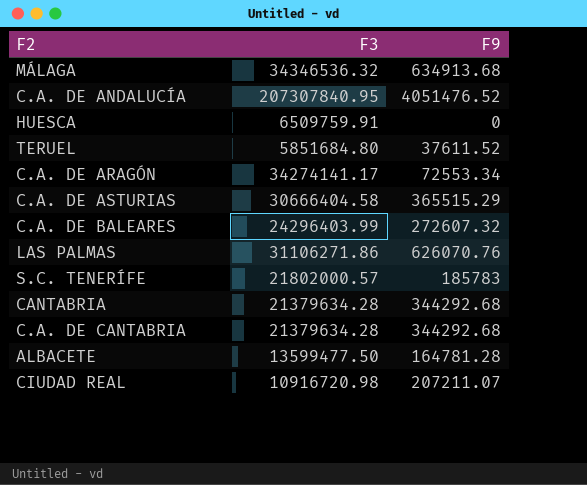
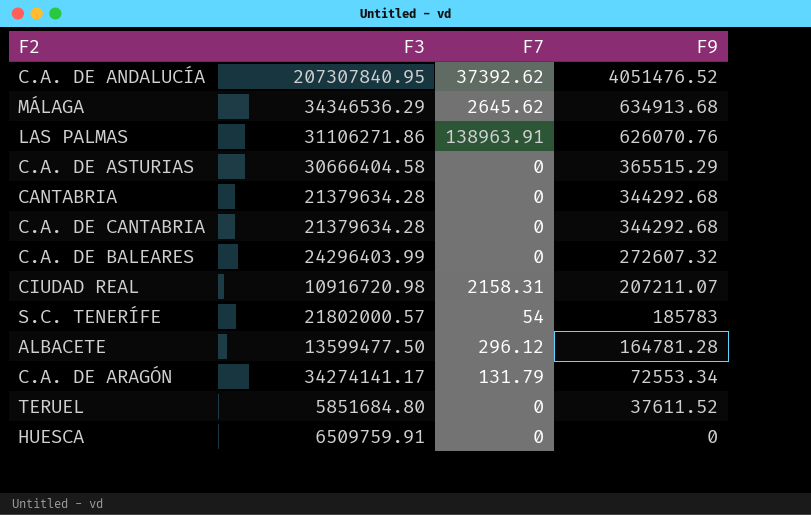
row order: none -> F9 descending
column F7 | position: none -> 3
MÁLAGA | F3: 34346536.32 -> 34346536.29

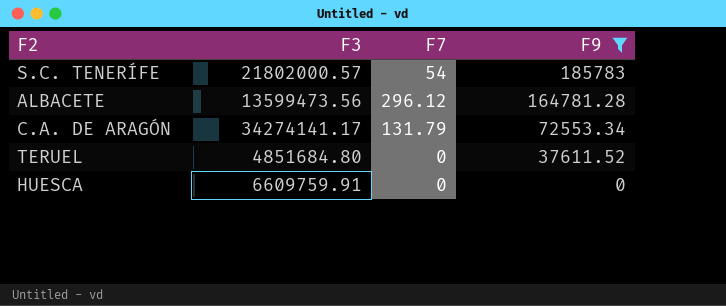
filter: none -> F9 <= 185783
ALBACETE | F3: 13599477.50 -> 13599473.56
TERUEL | F3: 5851684.80 -> 4851684.80
HUESCA | F3: 6509759.91 -> 6609759.91

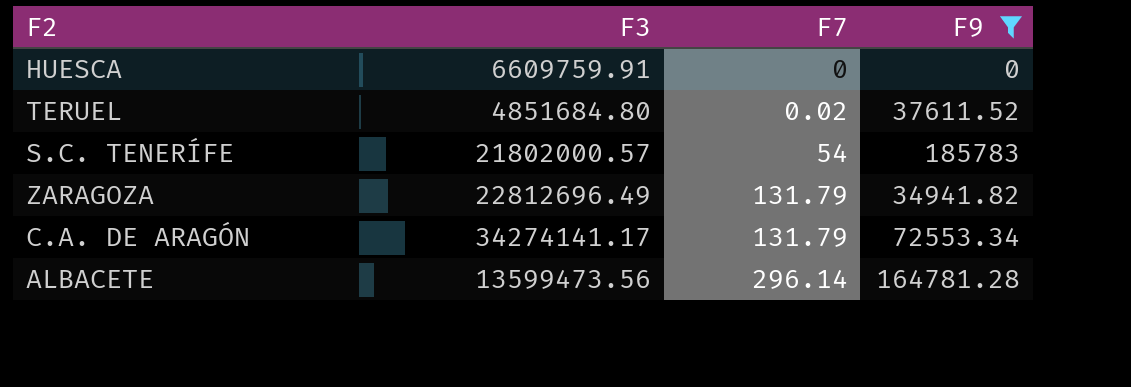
row order: F9 descending -> F7 ascending
TERUEL | F7: 0 -> 0.02
row ZARAGOZA: none -> 22812696.49 | 131.79 | 34941.82
ALBACETE | F7: 296.12 -> 296.14

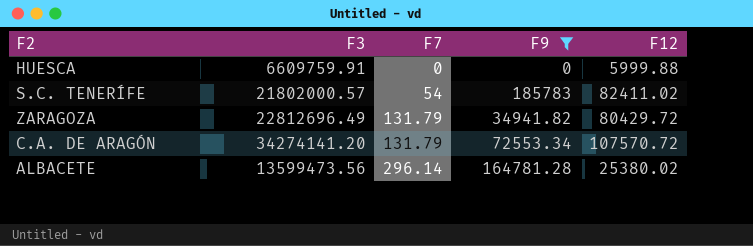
column F12 | position: none -> 5
row TERUEL: 4851684.80 | 0.02 | 37611.52 -> none
C.A. DE ARAGÓN | F3: 34274141.17 -> 34274141.20

